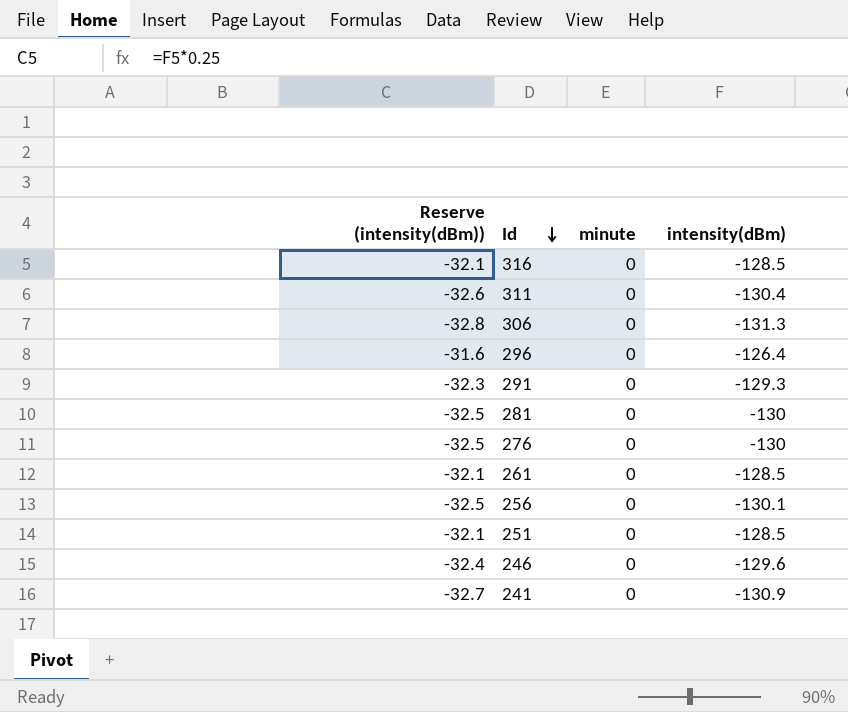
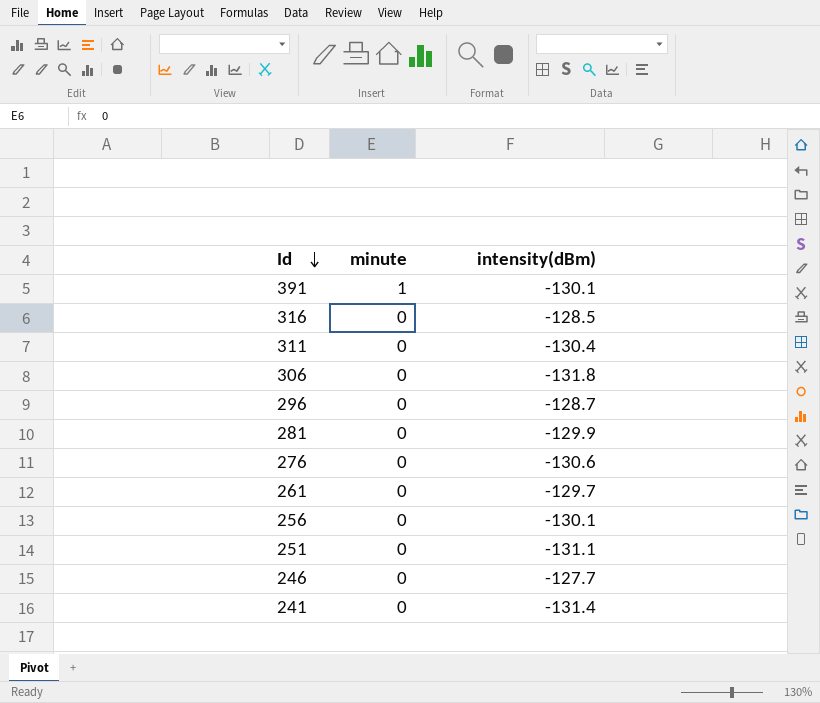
column Reserve (intensity(dBm)) | formula: [intensity(dBm)] * 0.25 -> none
row 291: -32.3 | 0 | -129.3 -> none
row 391: none -> 1 | -130.1
306 | intensity(dBm): -131.3 -> -131.8
296 | intensity(dBm): -126.4 -> -128.7
281 | intensity(dBm): -130 -> -129.9
276 | intensity(dBm): -130 -> -130.6
261 | intensity(dBm): -128.5 -> -129.7
251 | intensity(dBm): -128.5 -> -131.1
246 | intensity(dBm): -129.6 -> -127.7
241 | intensity(dBm): -130.9 -> -131.4

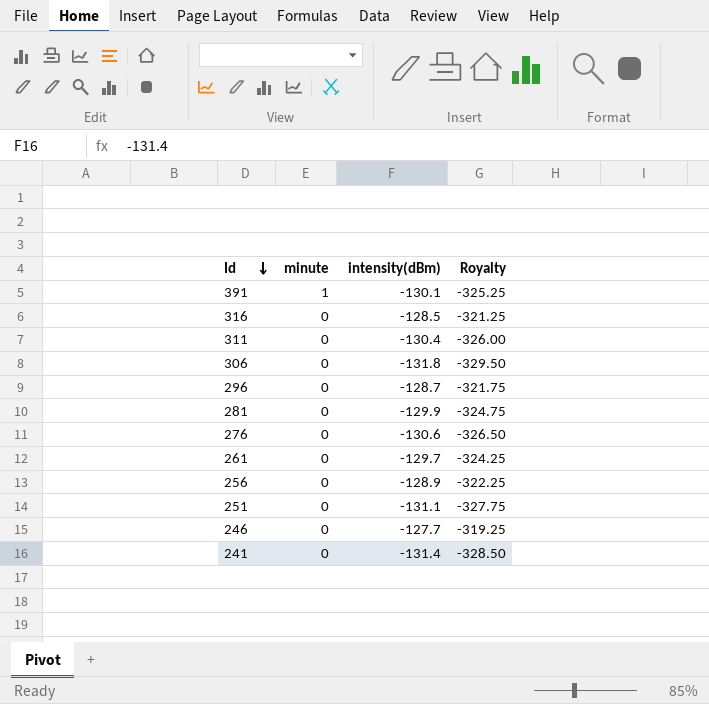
column Royalty | formula: none -> [intensity(dBm)] * 2.5
256 | intensity(dBm): -130.1 -> -128.9

